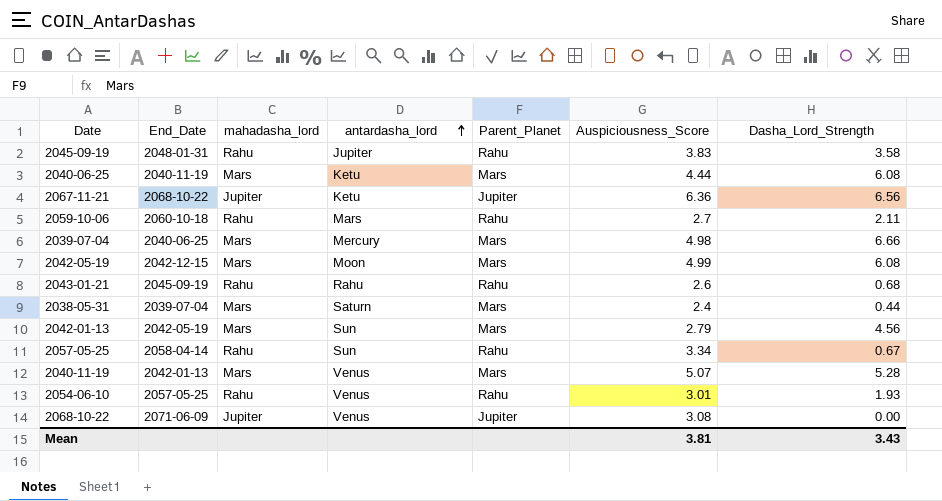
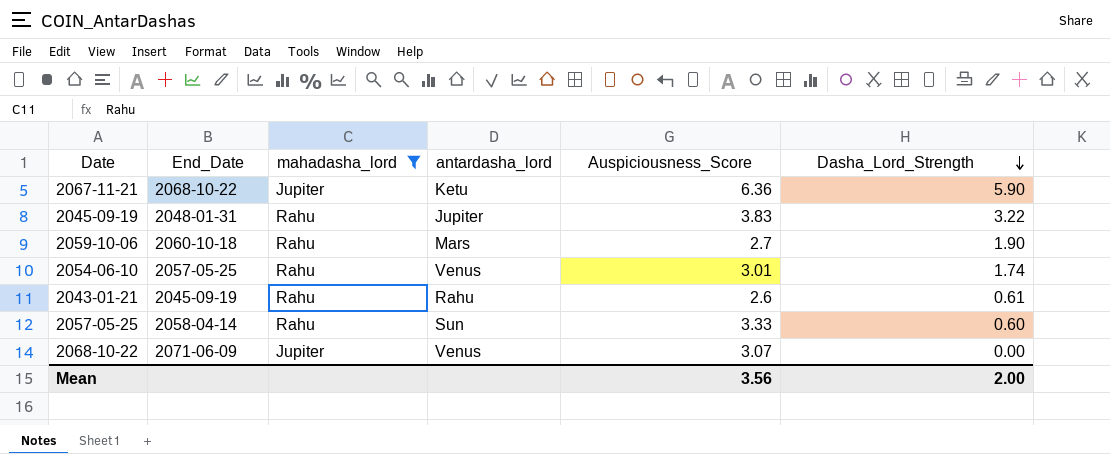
filter: none -> mahadasha_lord != Mars
row order: antardasha_lord ascending -> Dasha_Lord_Strength descending
column Parent_Planet | position: 5 -> none
2067-11-21 | Dasha_Lord_Strength: 6.56 -> 5.90
2045-09-19 | Dasha_Lord_Strength: 3.58 -> 3.22
2059-10-06 | Dasha_Lord_Strength: 2.11 -> 1.90
2054-06-10 | Dasha_Lord_Strength: 1.93 -> 1.74
2043-01-21 | Dasha_Lord_Strength: 0.68 -> 0.61
2057-05-25 | Auspiciousness_Score: 3.34 -> 3.33
2057-05-25 | Dasha_Lord_Strength: 0.67 -> 0.60
2068-10-22 | Auspiciousness_Score: 3.08 -> 3.07
Mean | Auspiciousness_Score: 3.81 -> 3.56
Mean | Dasha_Lord_Strength: 3.43 -> 2.00

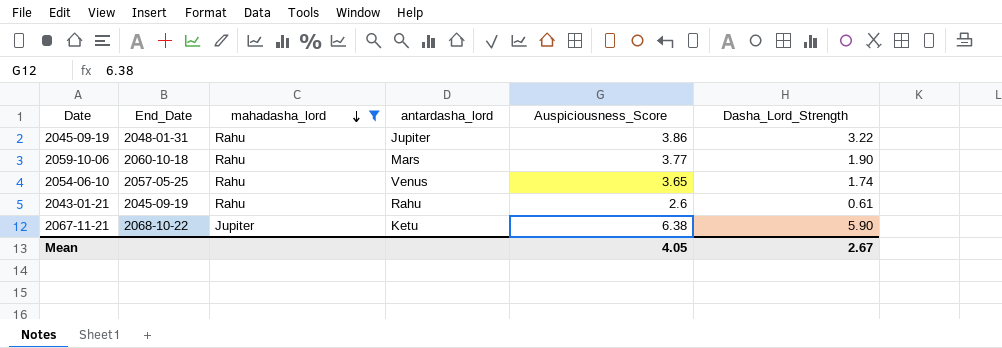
row order: Dasha_Lord_Strength descending -> mahadasha_lord descending
row 2057-05-25: 2058-04-14 | Rahu | Sun | 3.33 | 0.60 -> none
row 2068-10-22: 2071-06-09 | Jupiter | Venus | 3.07 | 0.00 -> none
2045-09-19 | Auspiciousness_Score: 3.83 -> 3.86
2059-10-06 | Auspiciousness_Score: 2.7 -> 3.77
2054-06-10 | Auspiciousness_Score: 3.01 -> 3.65
2067-11-21 | Auspiciousness_Score: 6.36 -> 6.38
Mean | Auspiciousness_Score: 3.56 -> 4.05
Mean | Dasha_Lord_Strength: 2.00 -> 2.67

